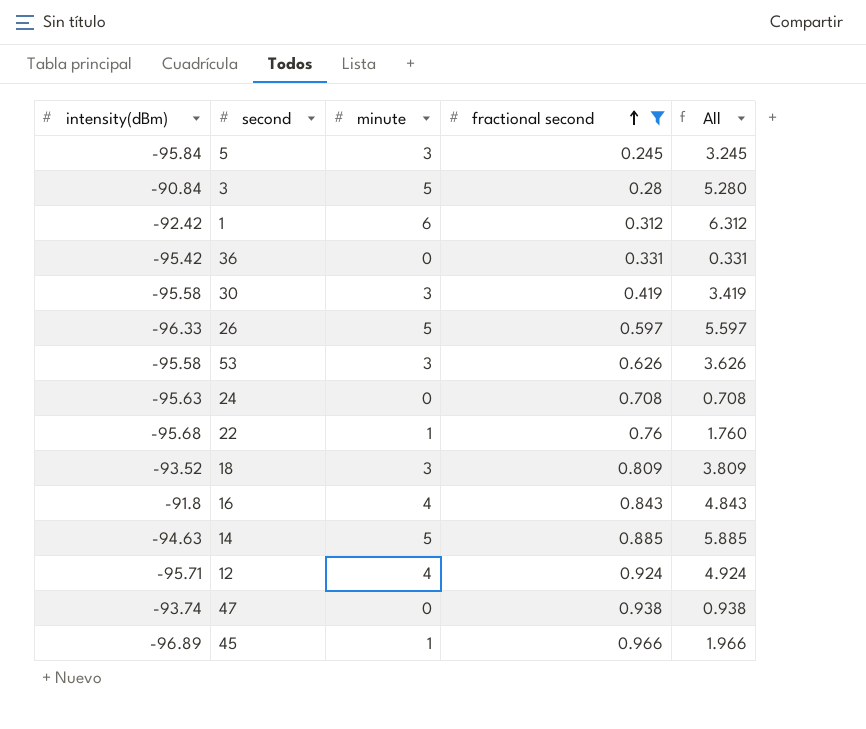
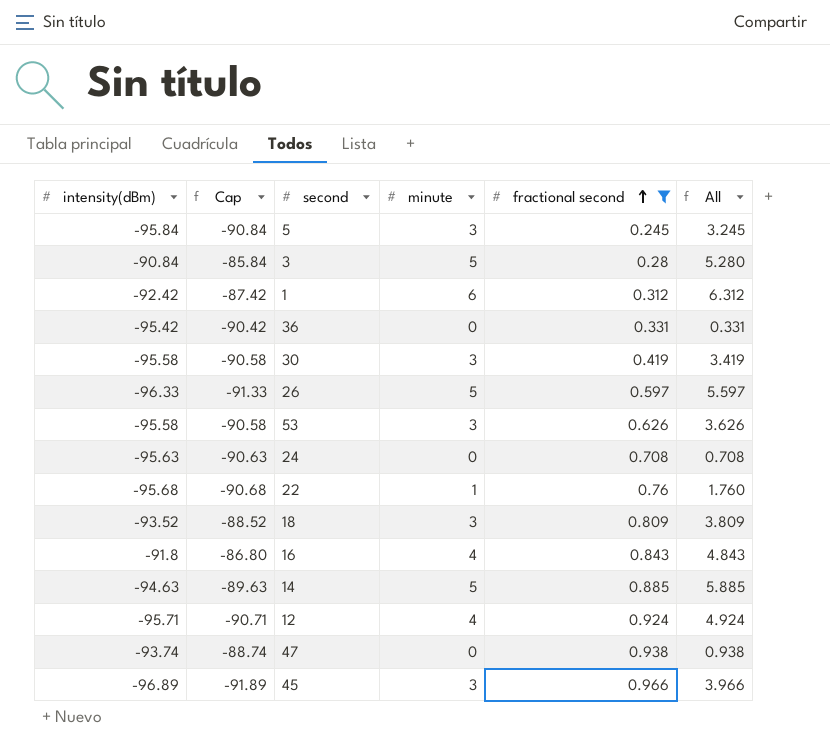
column Cap | formula: none -> [intensity(dBm)] + 5
45 | minute: 1 -> 3
45 | All: 1.966 -> 3.966

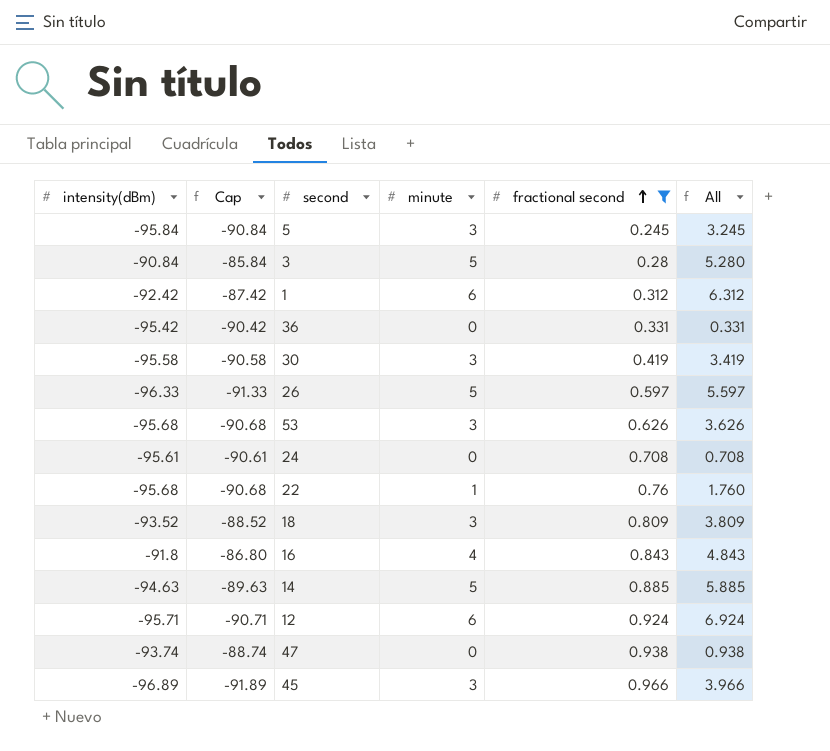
53 | intensity(dBm): -95.58 -> -95.68
53 | Cap: -90.58 -> -90.68
24 | intensity(dBm): -95.63 -> -95.61
24 | Cap: -90.63 -> -90.61
12 | minute: 4 -> 6
12 | All: 4.924 -> 6.924

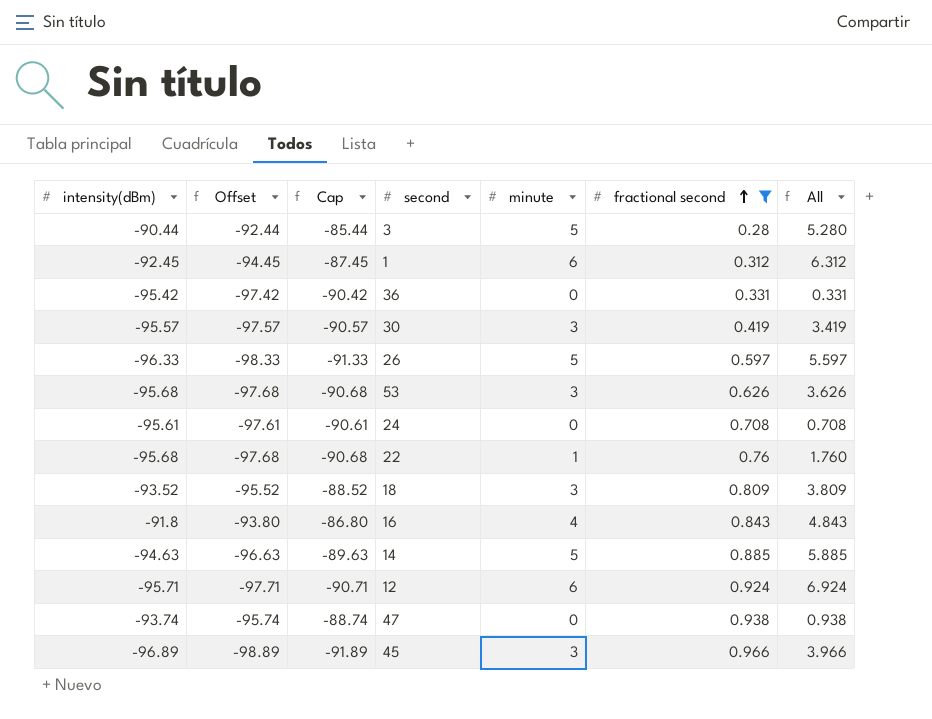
column Offset | formula: none -> [intensity(dBm)] - 2
row 5: -95.84 | -90.84 | 3 | 0.245 | 3.245 -> none
3 | intensity(dBm): -90.84 -> -90.44
3 | Cap: -85.84 -> -85.44
1 | intensity(dBm): -92.42 -> -92.45
1 | Cap: -87.42 -> -87.45
30 | intensity(dBm): -95.58 -> -95.57
30 | Cap: -90.58 -> -90.57

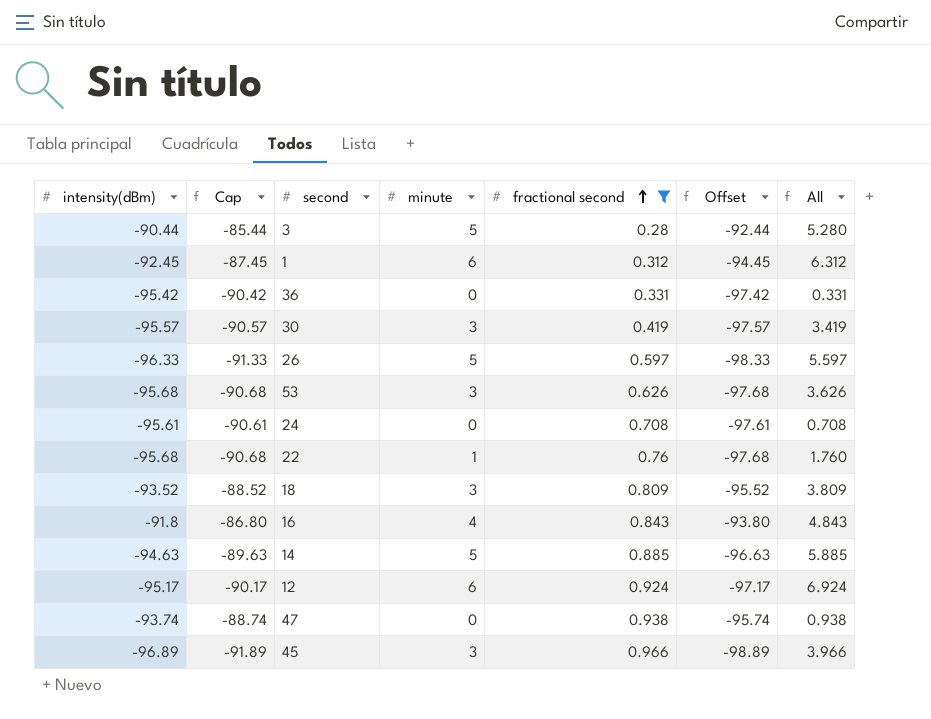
column Offset | position: 2 -> 6
12 | intensity(dBm): -95.71 -> -95.17
12 | Cap: -90.71 -> -90.17
12 | Offset: -97.71 -> -97.17

